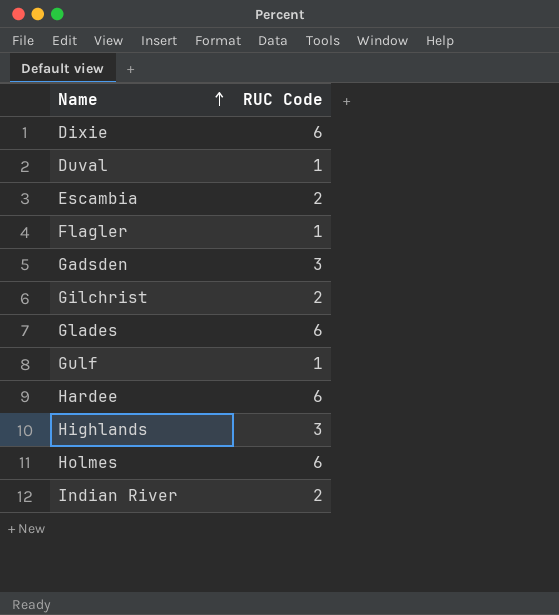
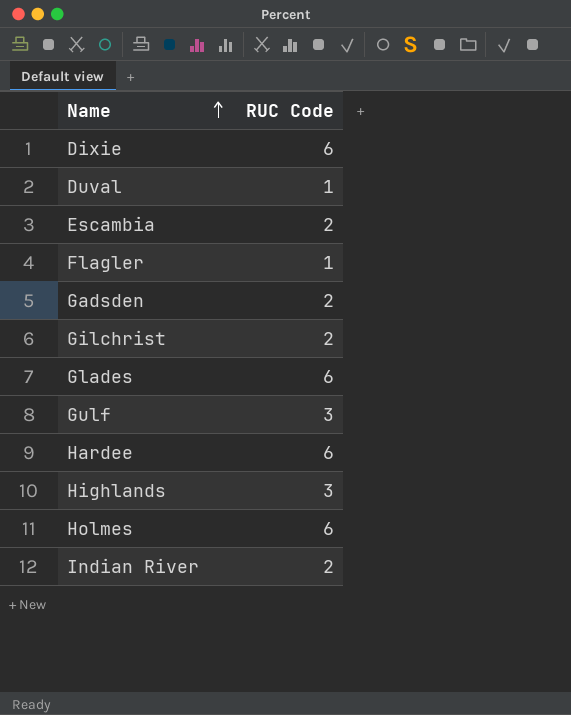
Gadsden | RUC Code: 3 -> 2
Gulf | RUC Code: 1 -> 3

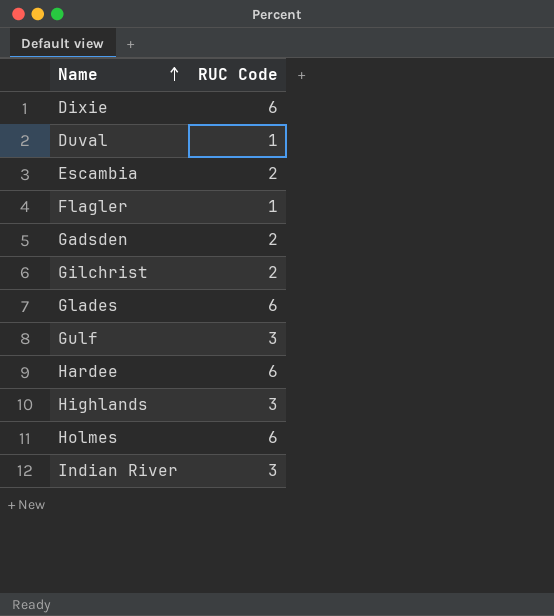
Indian River | RUC Code: 2 -> 3

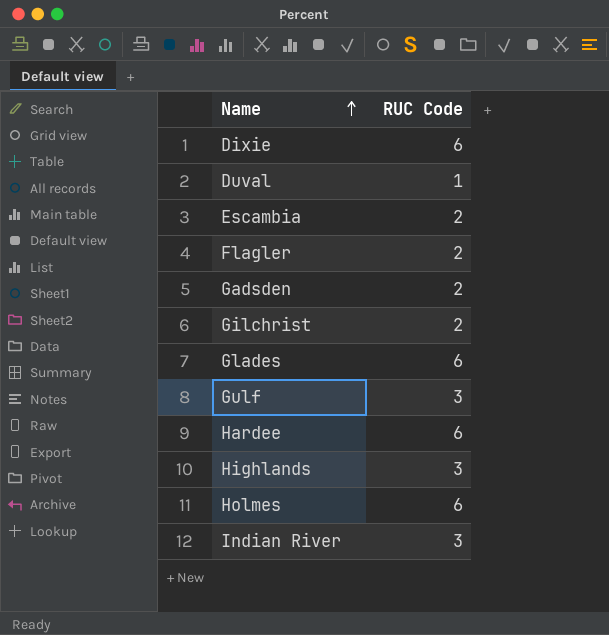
Flagler | RUC Code: 1 -> 2

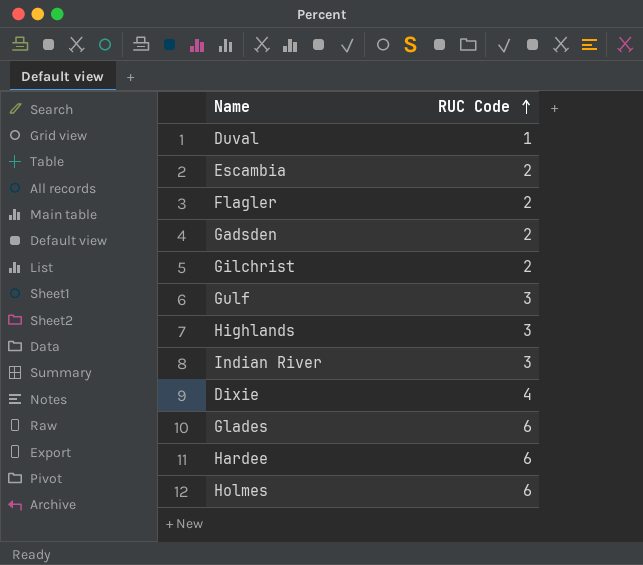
row order: Name ascending -> RUC Code ascending
Dixie | RUC Code: 6 -> 4

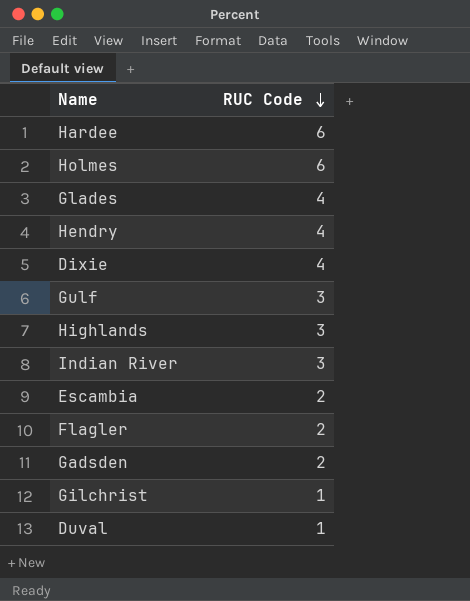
row order: RUC Code ascending -> RUC Code descending
Glades | RUC Code: 6 -> 4
row Hendry: none -> 4
Gilchrist | RUC Code: 2 -> 1

